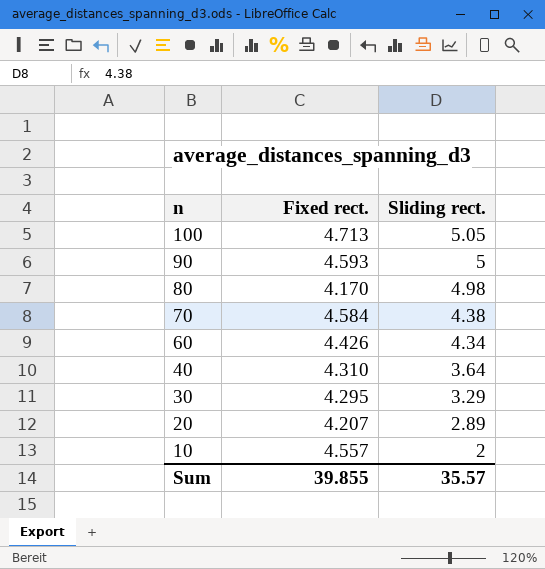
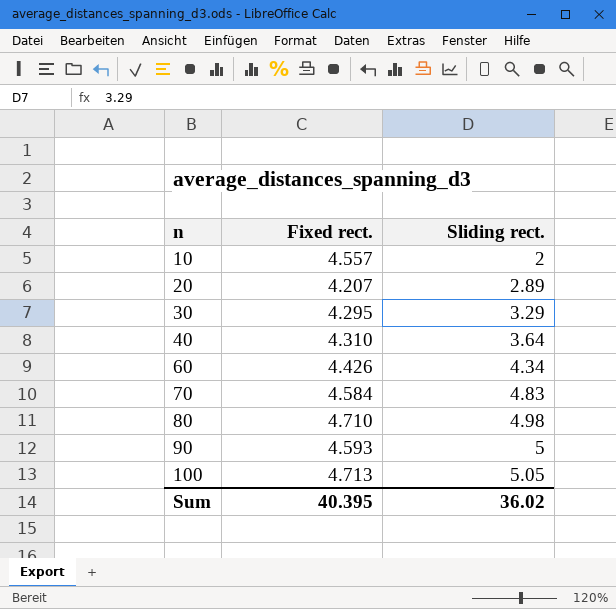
row order: n descending -> n ascending
70 | Sliding rect.: 4.38 -> 4.83
80 | Fixed rect.: 4.170 -> 4.710
Sum | Fixed rect.: 39.855 -> 40.395
Sum | Sliding rect.: 35.57 -> 36.02

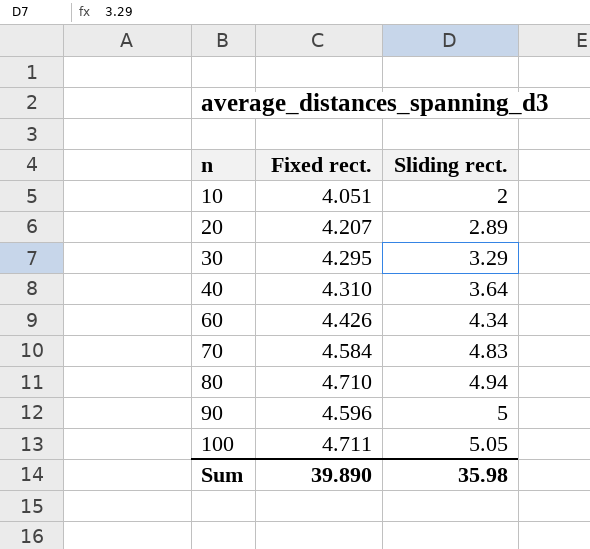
10 | Fixed rect.: 4.557 -> 4.051
80 | Sliding rect.: 4.98 -> 4.94
90 | Fixed rect.: 4.593 -> 4.596
100 | Fixed rect.: 4.713 -> 4.711
Sum | Fixed rect.: 40.395 -> 39.890
Sum | Sliding rect.: 36.02 -> 35.98

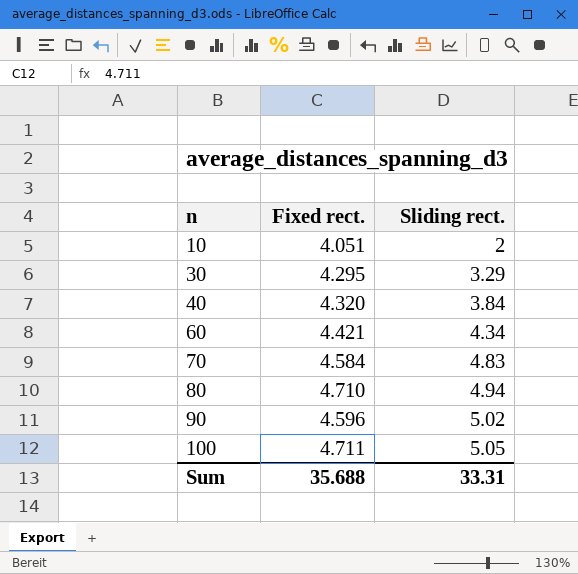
row 20: 4.207 | 2.89 -> none
40 | Fixed rect.: 4.310 -> 4.320
40 | Sliding rect.: 3.64 -> 3.84
60 | Fixed rect.: 4.426 -> 4.421
90 | Sliding rect.: 5 -> 5.02
Sum | Fixed rect.: 39.890 -> 35.688
Sum | Sliding rect.: 35.98 -> 33.31

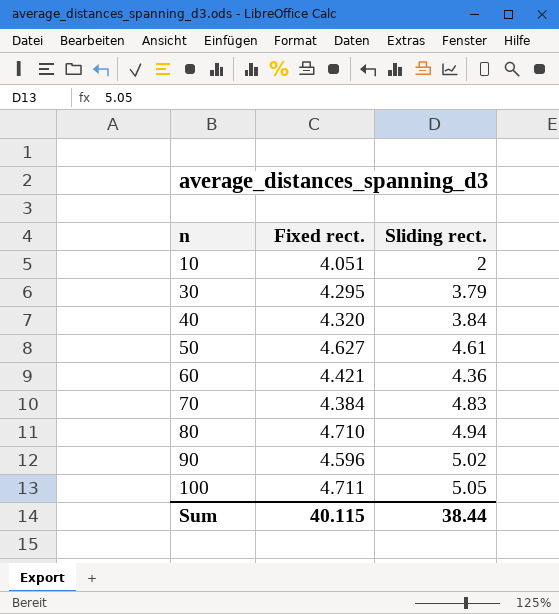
30 | Sliding rect.: 3.29 -> 3.79
row 50: none -> 4.627 | 4.61
60 | Sliding rect.: 4.34 -> 4.36
70 | Fixed rect.: 4.584 -> 4.384
Sum | Fixed rect.: 35.688 -> 40.115
Sum | Sliding rect.: 33.31 -> 38.44

